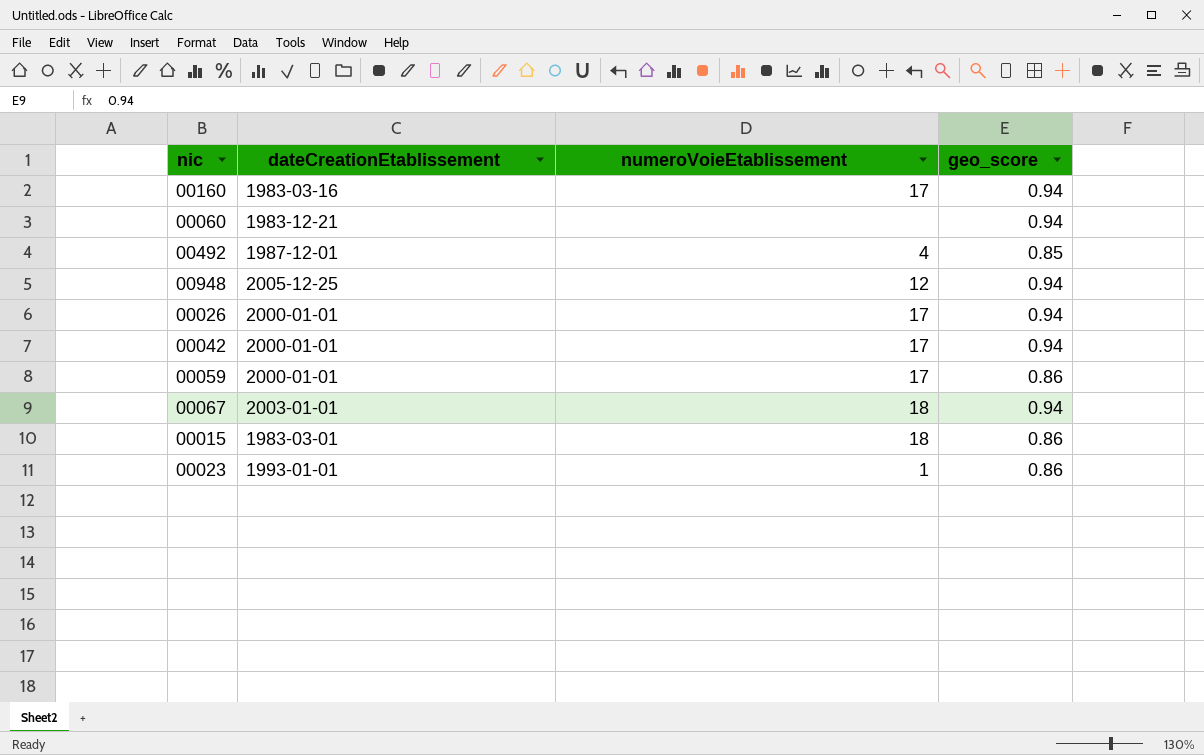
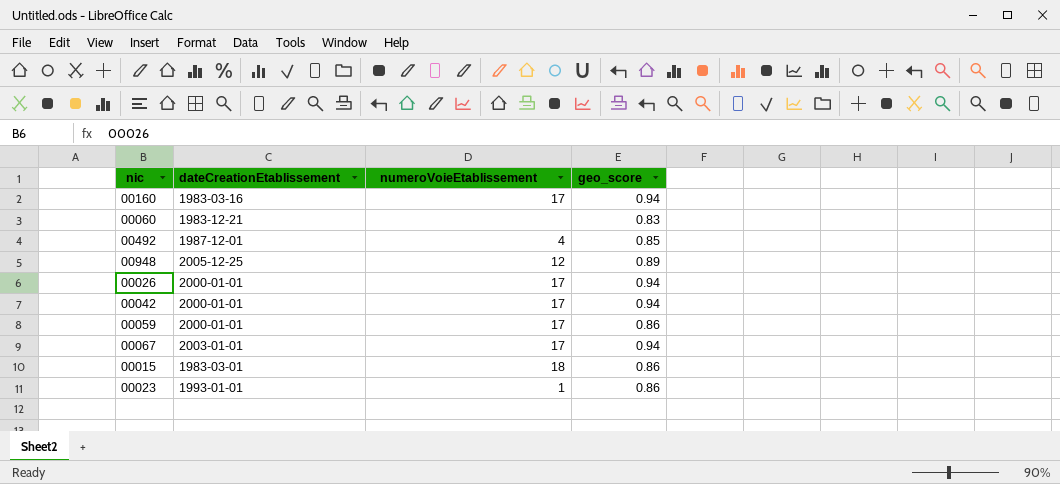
00060 | geo_score: 0.94 -> 0.83
00948 | geo_score: 0.94 -> 0.89
00067 | numeroVoieEtablissement: 18 -> 17

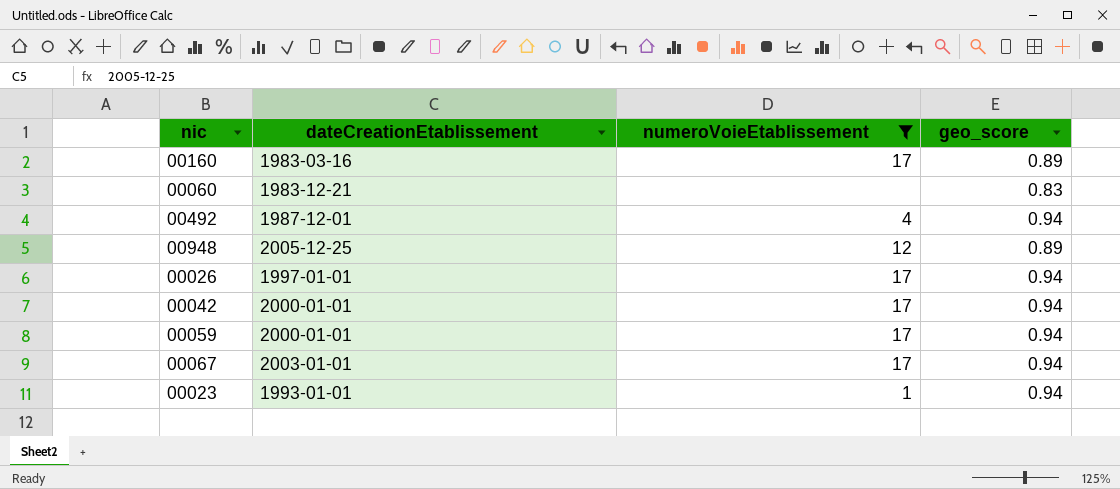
filter: none -> numeroVoieEtablissement != 18
00160 | geo_score: 0.94 -> 0.89
00492 | geo_score: 0.85 -> 0.94
00026 | dateCreationEtablissement: 2000-01-01 -> 1997-01-01
00059 | geo_score: 0.86 -> 0.94
00023 | geo_score: 0.86 -> 0.94

